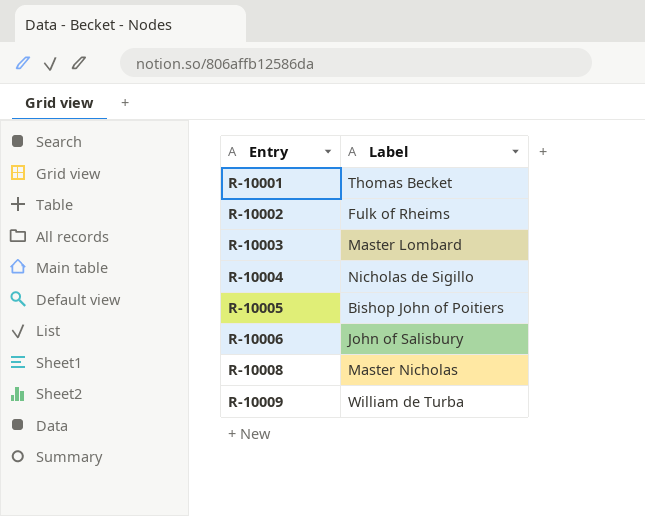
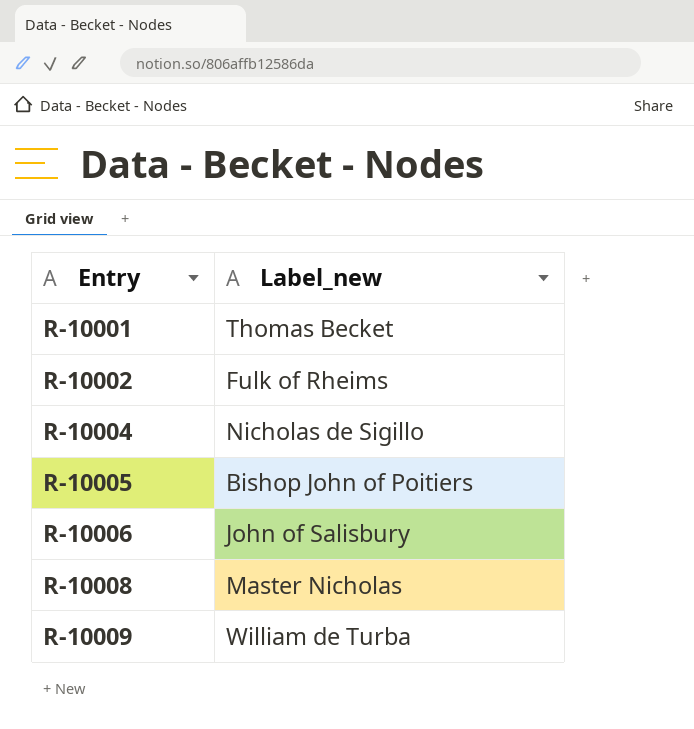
column name: Label -> Label_new
row R-10003: Master Lombard -> none

